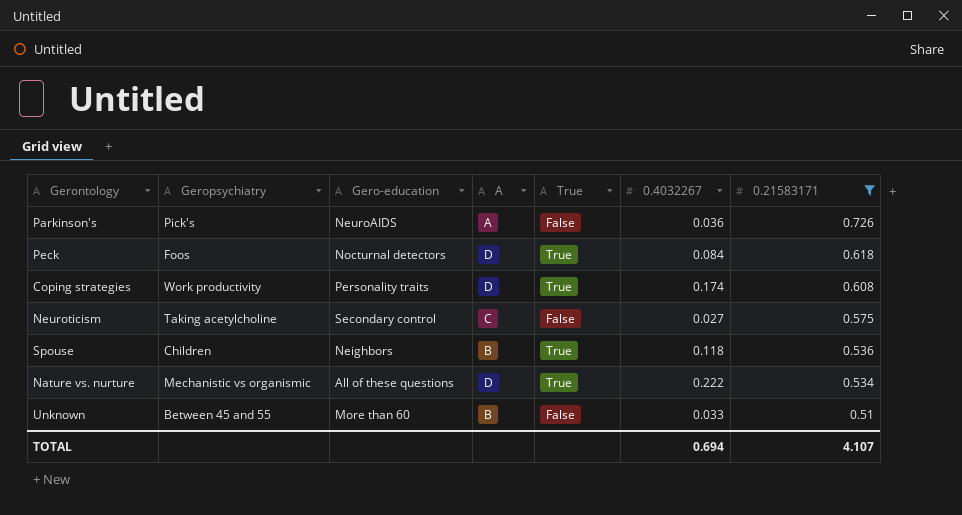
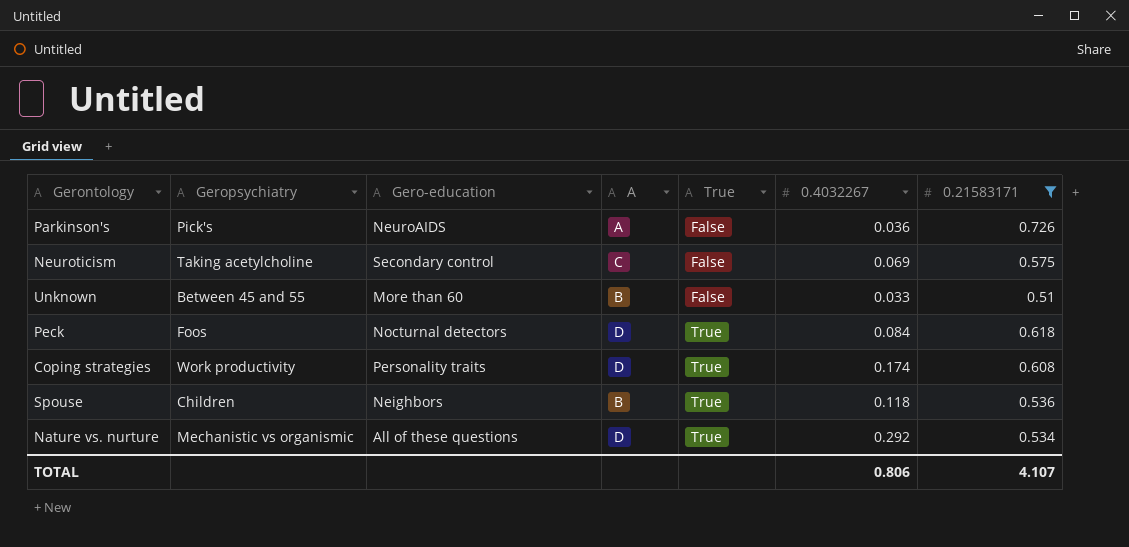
row order: 0.21583171 descending -> True ascending
Neuroticism | 0.4032267: 0.027 -> 0.069
Nature vs. nurture | 0.4032267: 0.222 -> 0.292
TOTAL | 0.4032267: 0.694 -> 0.806

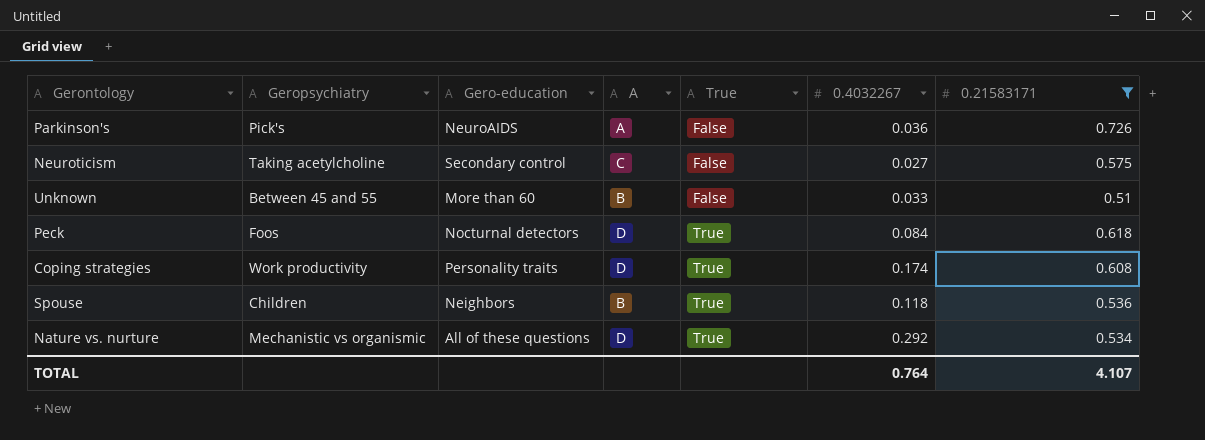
Neuroticism | 0.4032267: 0.069 -> 0.027
TOTAL | 0.4032267: 0.806 -> 0.764

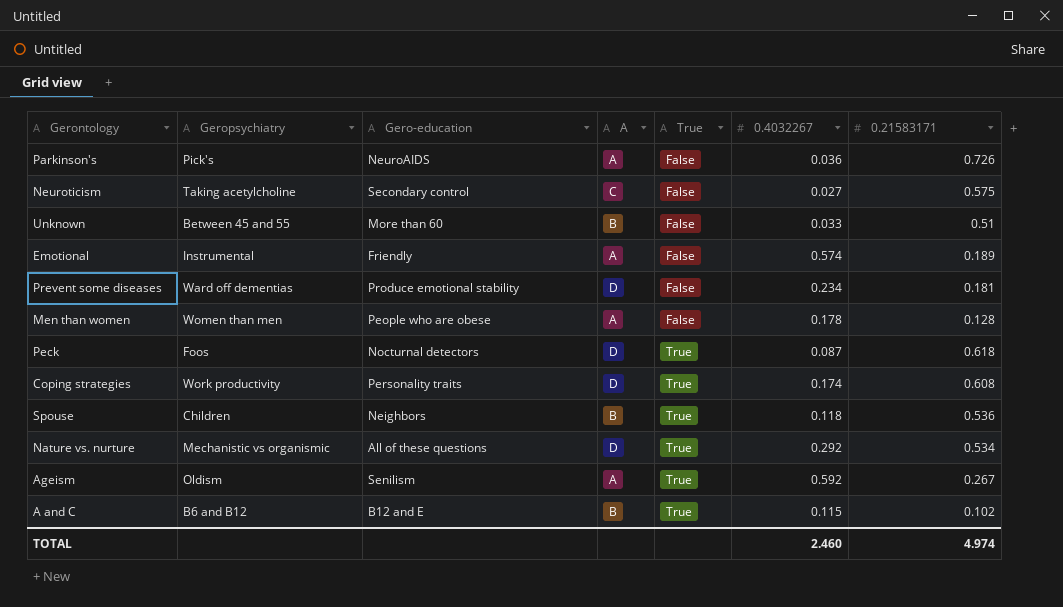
filter: 0.21583171 >= 0.51 -> none
Peck | 0.4032267: 0.084 -> 0.087
TOTAL | 0.4032267: 0.764 -> 2.460
TOTAL | 0.21583171: 4.107 -> 4.974

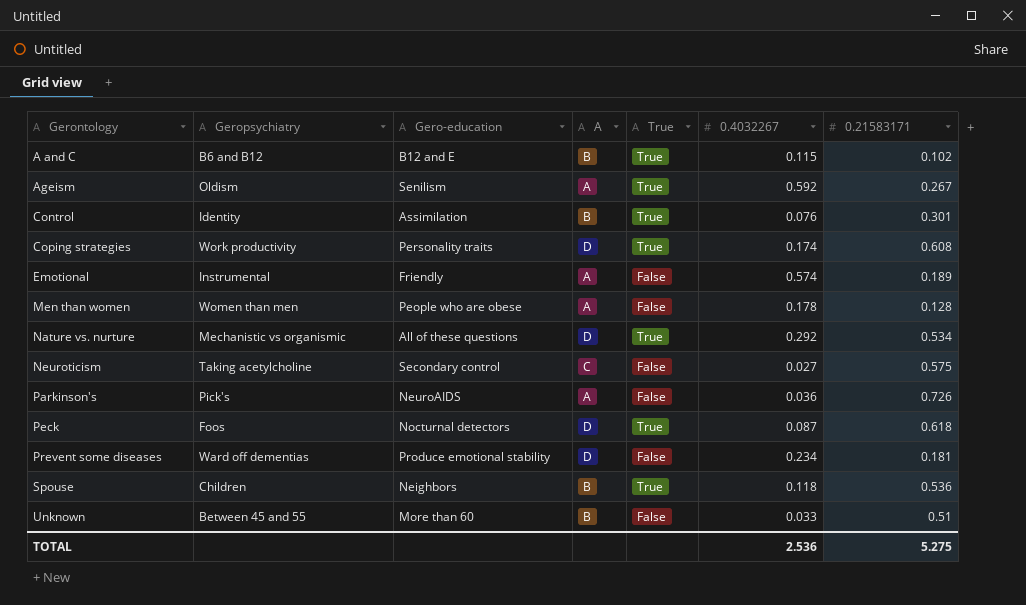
row order: True ascending -> Gerontology ascending
row Control: none -> Identity | Assimilation | B | True | 0.076 | 0.301
TOTAL | 0.4032267: 2.460 -> 2.536
TOTAL | 0.21583171: 4.974 -> 5.275

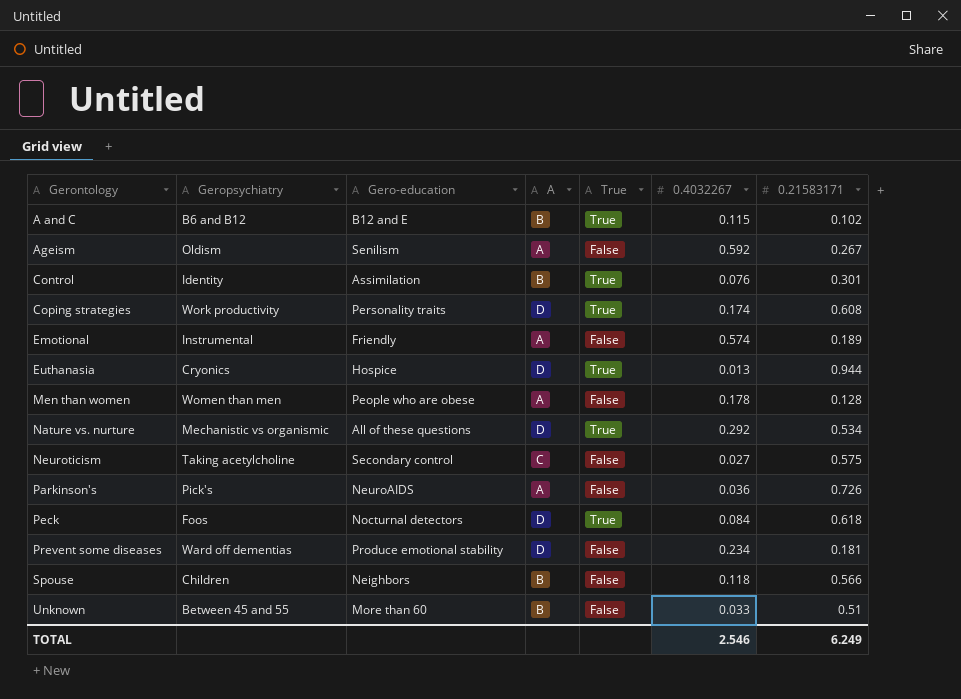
Ageism | True: True -> False
row Euthanasia: none -> Cryonics | Hospice | D | True | 0.013 | 0.944
Peck | 0.4032267: 0.087 -> 0.084
Spouse | True: True -> False
Spouse | 0.21583171: 0.536 -> 0.566
TOTAL | 0.4032267: 2.536 -> 2.546
TOTAL | 0.21583171: 5.275 -> 6.249

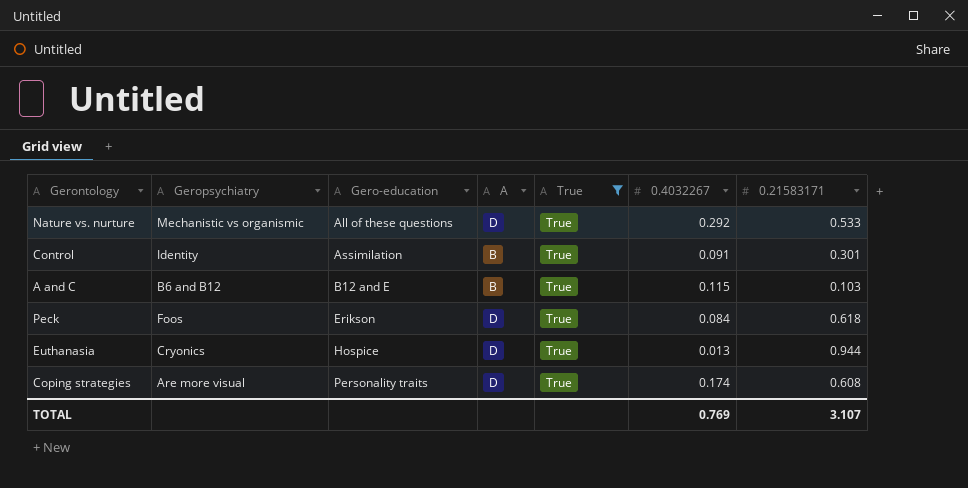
filter: none -> True = True
row order: Gerontology ascending -> Gero-education ascending
Nature vs. nurture | 0.21583171: 0.534 -> 0.533
Control | 0.4032267: 0.076 -> 0.091
A and C | 0.21583171: 0.102 -> 0.103
Peck | Gero-education: Nocturnal detectors -> Erikson
Coping strategies | Geropsychiatry: Work productivity -> Are more visual
TOTAL | 0.4032267: 2.546 -> 0.769
TOTAL | 0.21583171: 6.249 -> 3.107

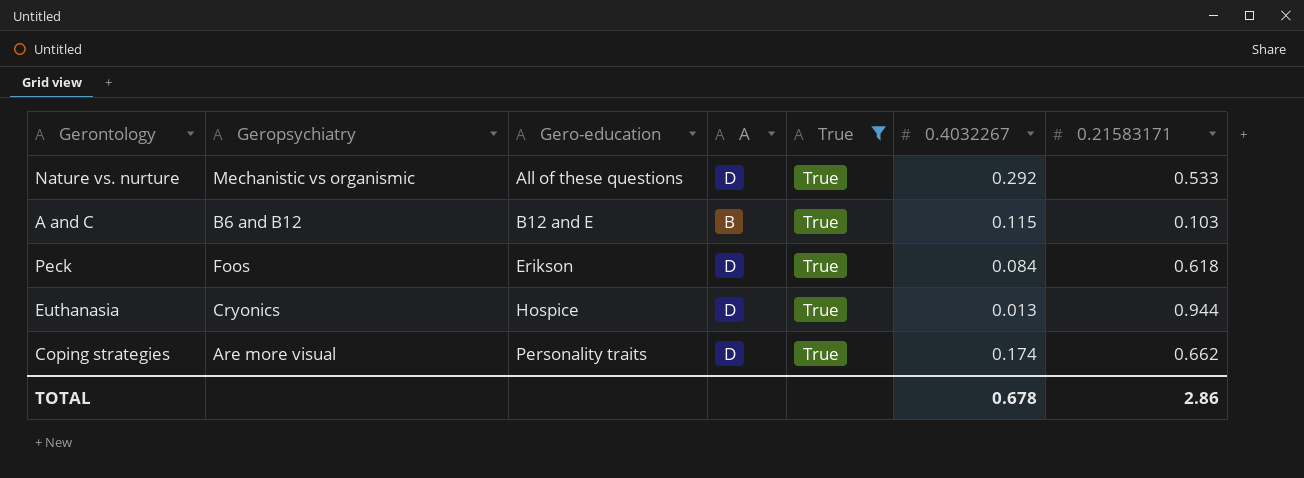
row Control: Identity | Assimilation | B | True | 0.091 | 0.301 -> none
Coping strategies | 0.21583171: 0.608 -> 0.662
TOTAL | 0.4032267: 0.769 -> 0.678
TOTAL | 0.21583171: 3.107 -> 2.86

